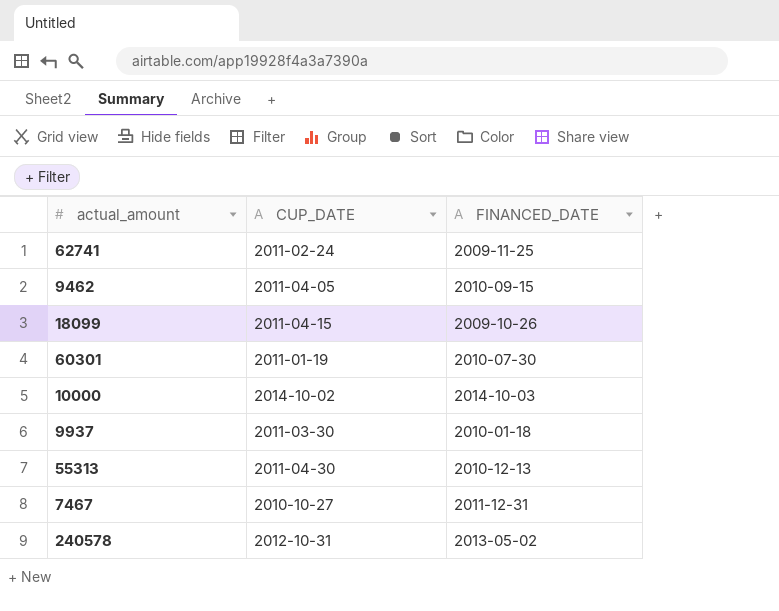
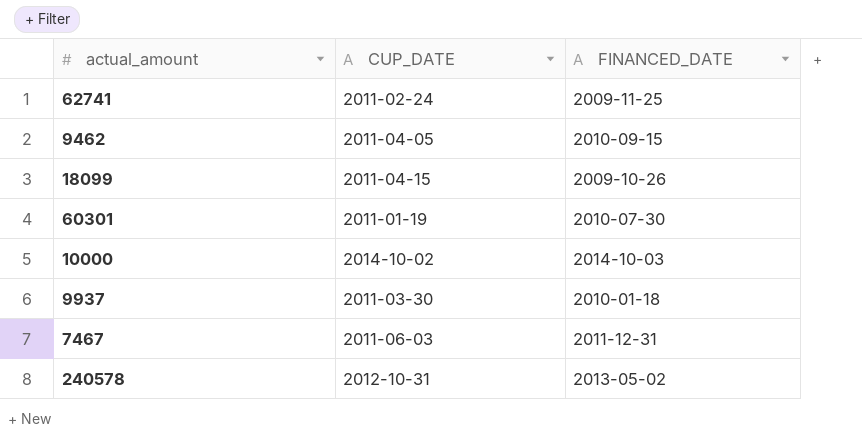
row 55313: 2011-04-30 | 2010-12-13 -> none
7467 | CUP_DATE: 2010-10-27 -> 2011-06-03

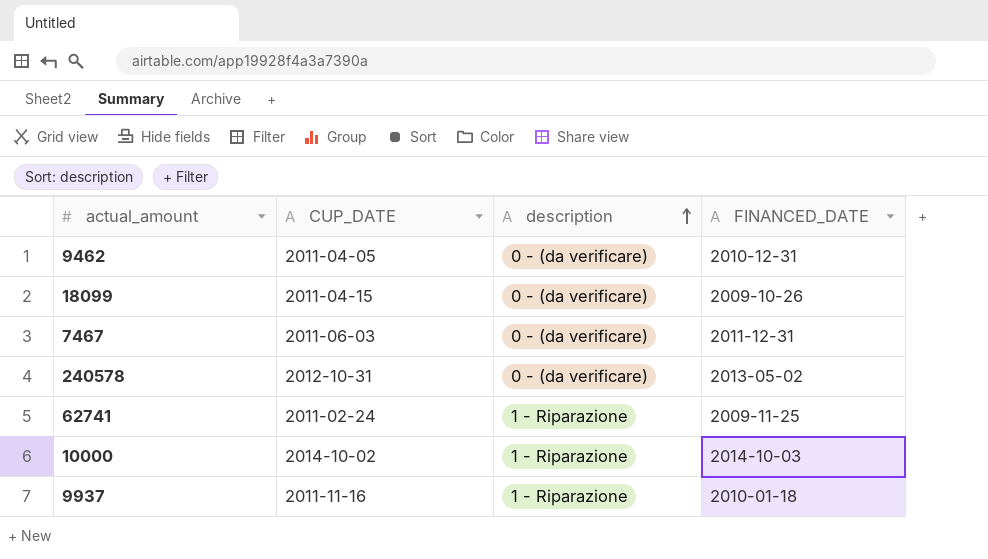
row order: none -> description ascending
column description | position: none -> 3
row 60301: 2011-01-19 | 2010-07-30 -> none
9462 | FINANCED_DATE: 2010-09-15 -> 2010-12-31
9937 | CUP_DATE: 2011-03-30 -> 2011-11-16

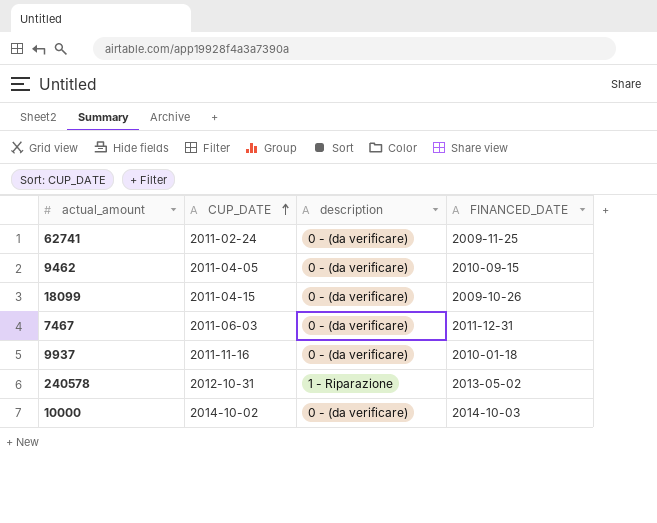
row order: description ascending -> CUP_DATE ascending
62741 | description: 1 - Riparazione -> 0 - (da verificare)
9462 | FINANCED_DATE: 2010-12-31 -> 2010-09-15
9937 | description: 1 - Riparazione -> 0 - (da verificare)
240578 | description: 0 - (da verificare) -> 1 - Riparazione
10000 | description: 1 - Riparazione -> 0 - (da verificare)

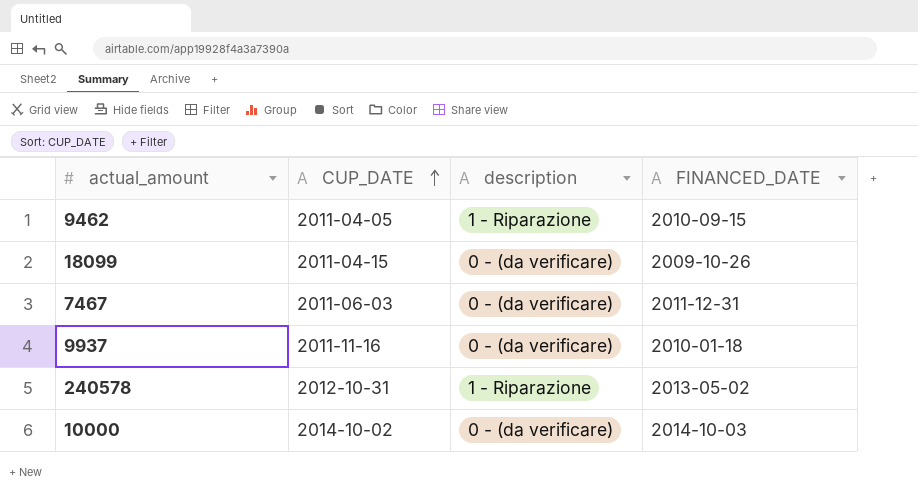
row 62741: 2011-02-24 | 0 - (da verificare) | 2009-11-25 -> none
9462 | description: 0 - (da verificare) -> 1 - Riparazione

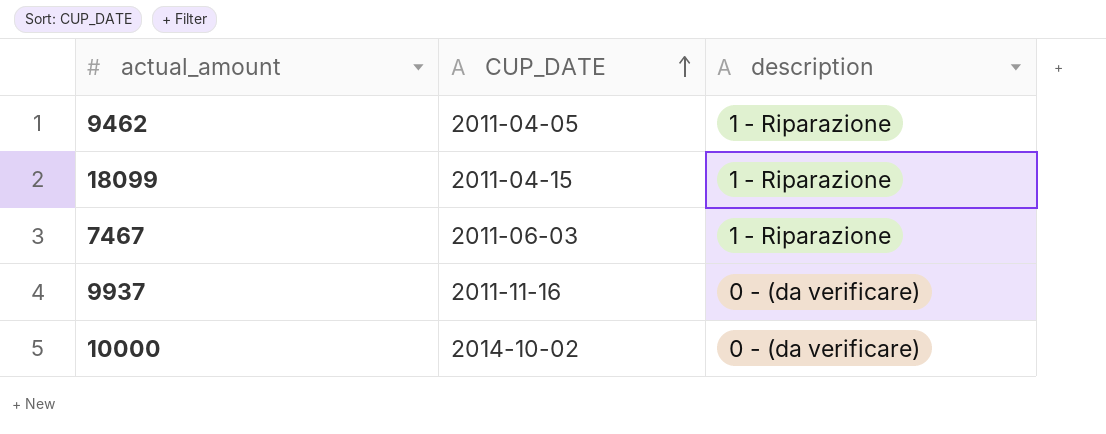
column FINANCED_DATE | position: 4 -> none
row 240578: 2012-10-31 | 1 - Riparazione | 2013-05-02 -> none
18099 | description: 0 - (da verificare) -> 1 - Riparazione
7467 | description: 0 - (da verificare) -> 1 - Riparazione

